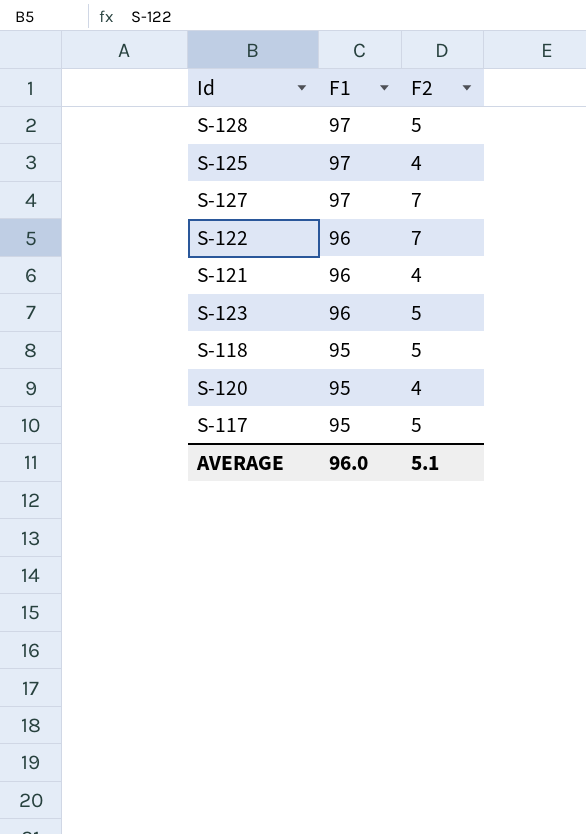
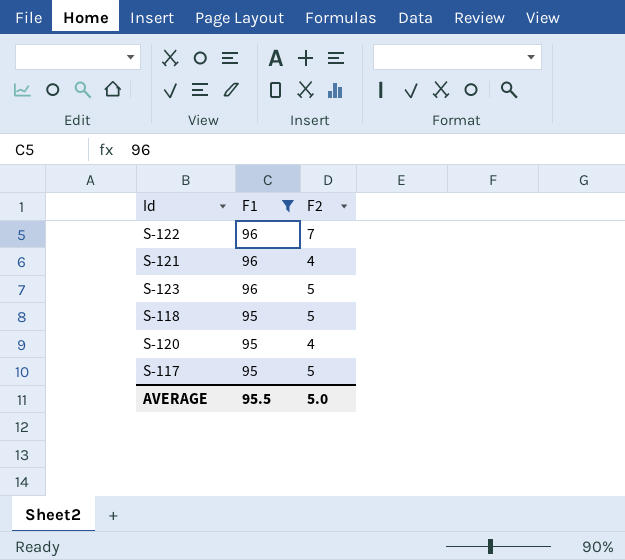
filter: none -> F1 != 97
AVERAGE | F1: 96.0 -> 95.5
AVERAGE | F2: 5.1 -> 5.0

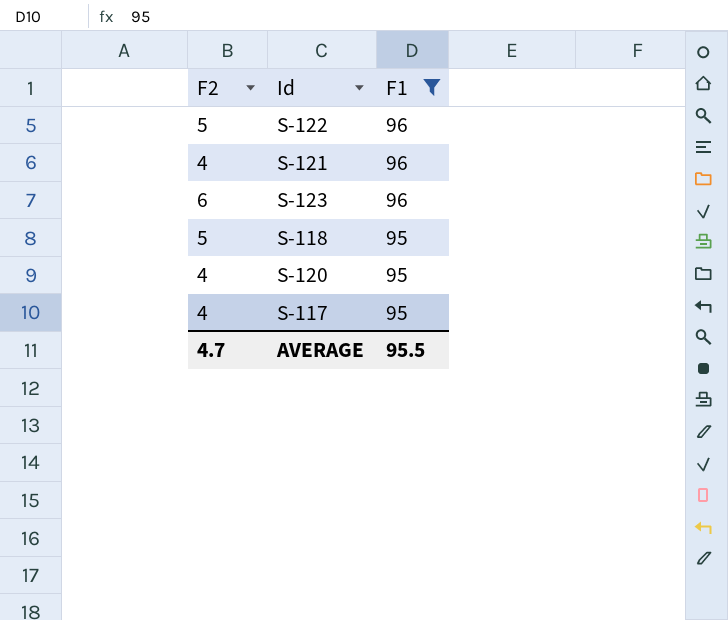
column F2 | position: 3 -> 1
S-122 | F2: 7 -> 5
S-123 | F2: 5 -> 6
S-117 | F2: 5 -> 4
AVERAGE | F2: 5.0 -> 4.7

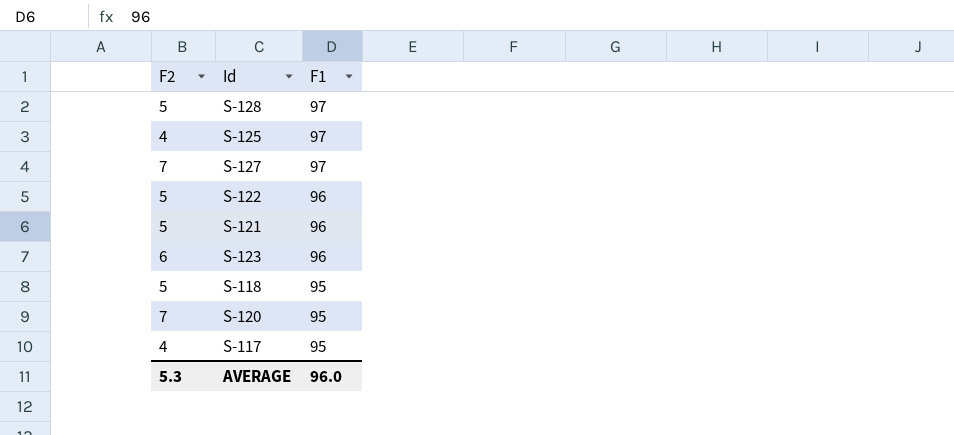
filter: F1 != 97 -> none
S-121 | F2: 4 -> 5
S-120 | F2: 4 -> 7
AVERAGE | F2: 4.7 -> 5.3
AVERAGE | F1: 95.5 -> 96.0

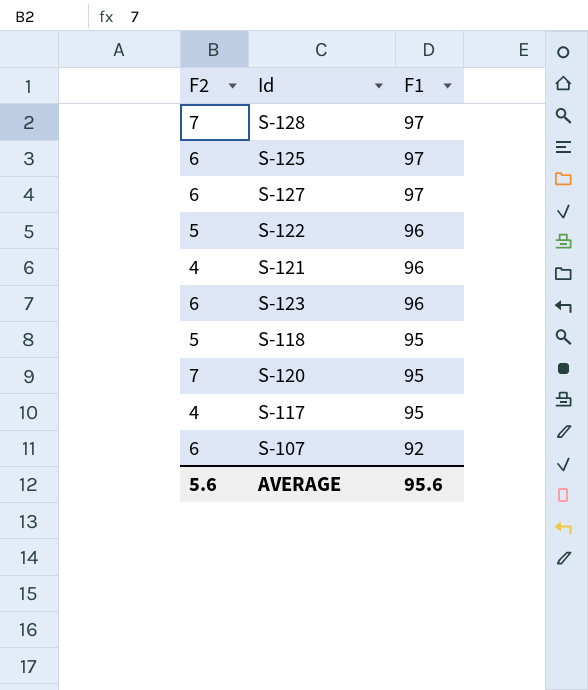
S-128 | F2: 5 -> 7
S-125 | F2: 4 -> 6
S-127 | F2: 7 -> 6
S-121 | F2: 5 -> 4
row S-107: none -> 6 | 92
AVERAGE | F2: 5.3 -> 5.6
AVERAGE | F1: 96.0 -> 95.6

